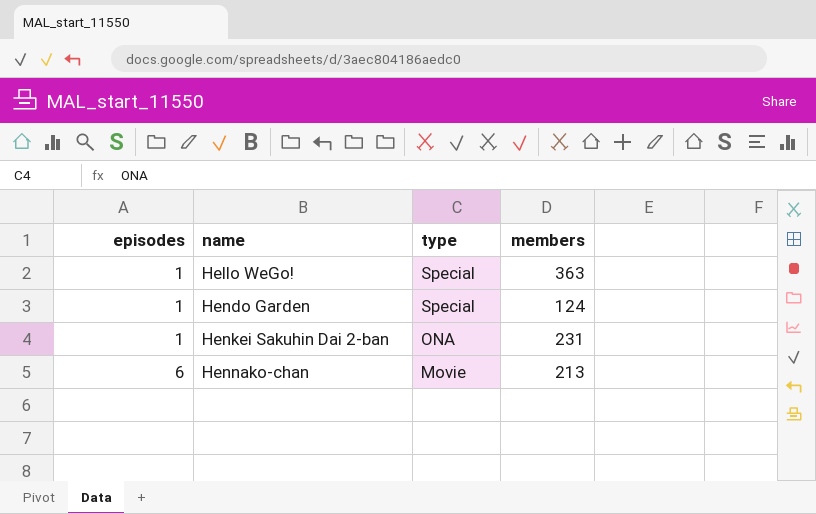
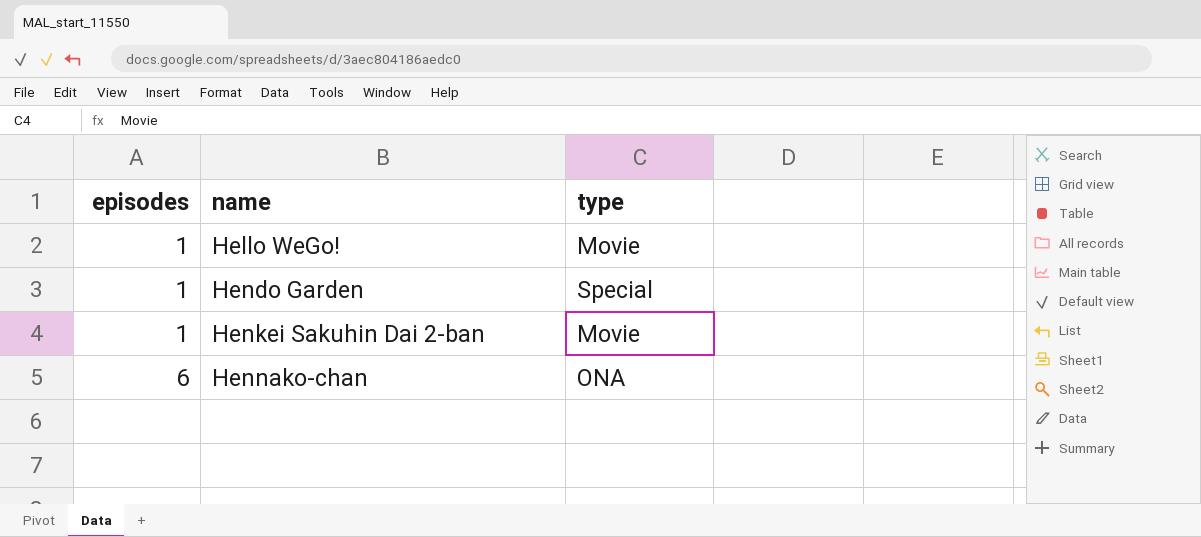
column members | position: 4 -> none
Hello WeGo! | type: Special -> Movie
Henkei Sakuhin Dai 2-ban | type: ONA -> Movie
Hennako-chan | type: Movie -> ONA

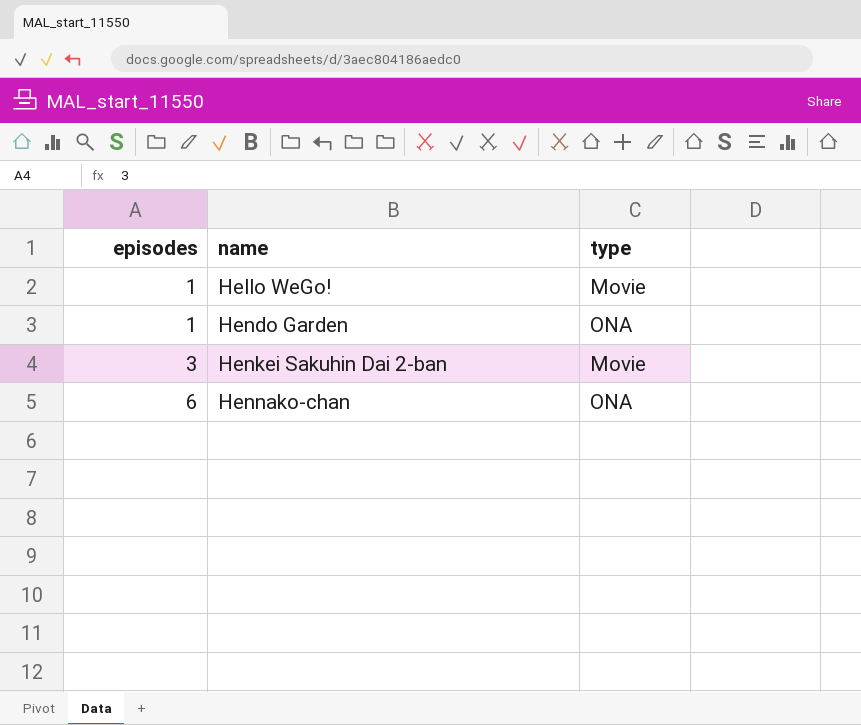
Hendo Garden | type: Special -> ONA
Henkei Sakuhin Dai 2-ban | episodes: 1 -> 3

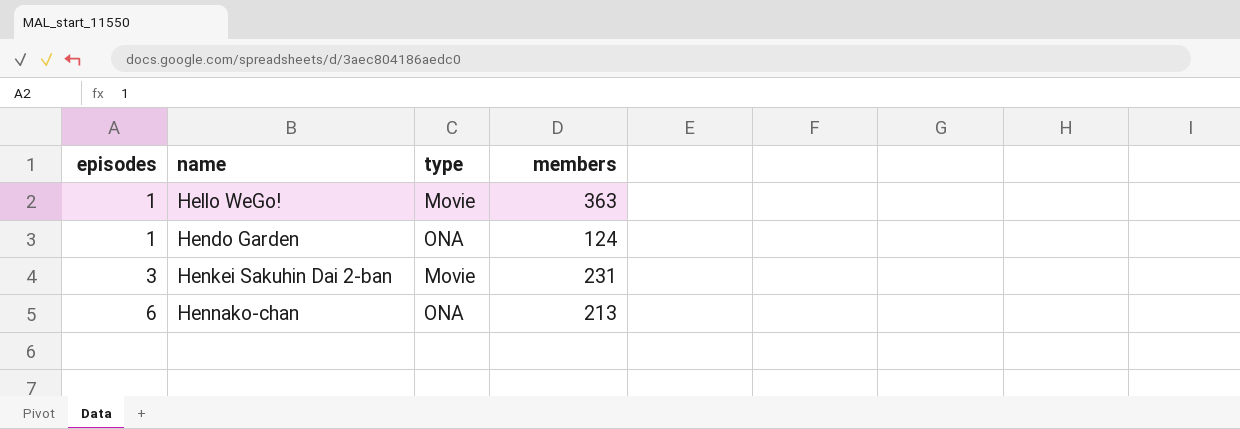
column members | position: none -> 4

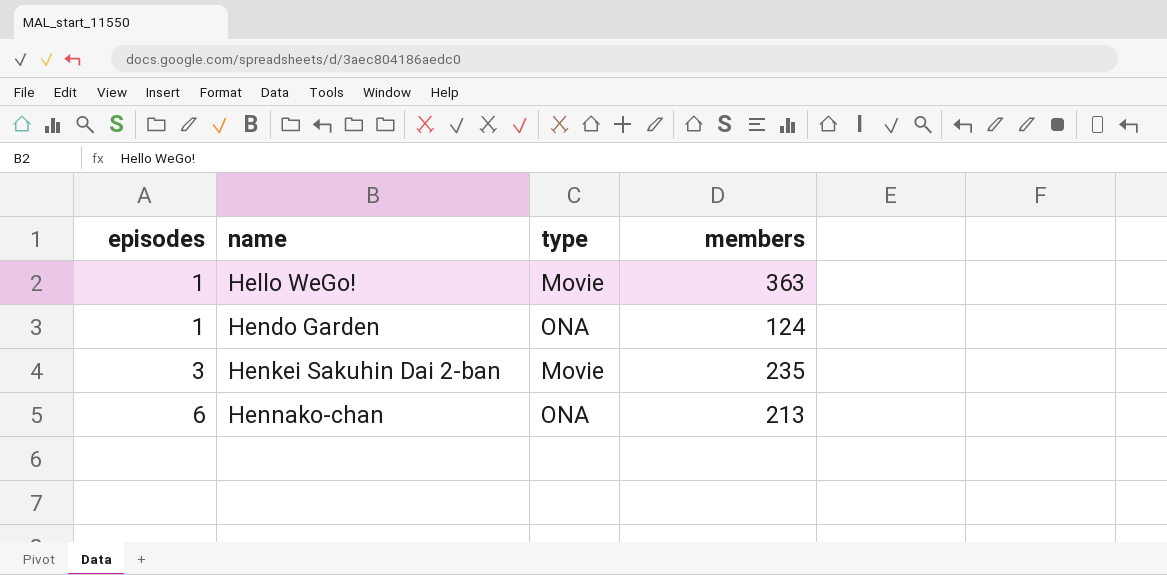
Henkei Sakuhin Dai 2-ban | members: 231 -> 235

